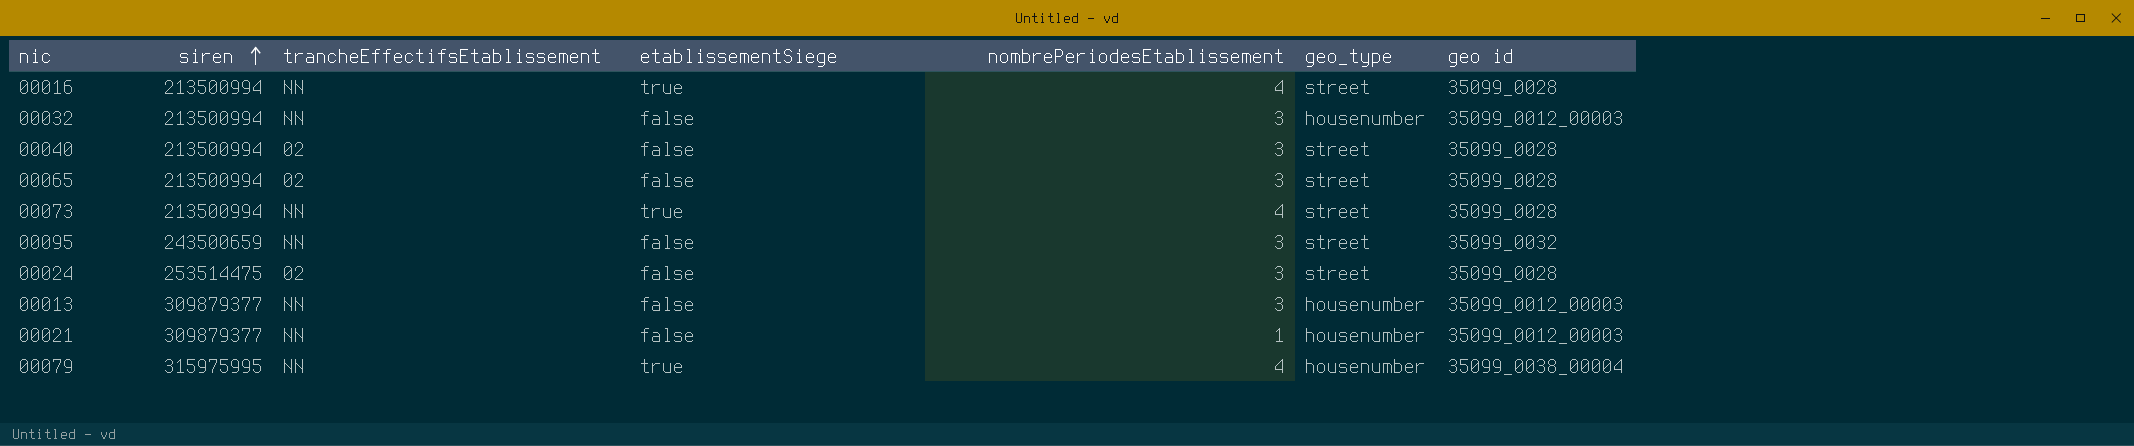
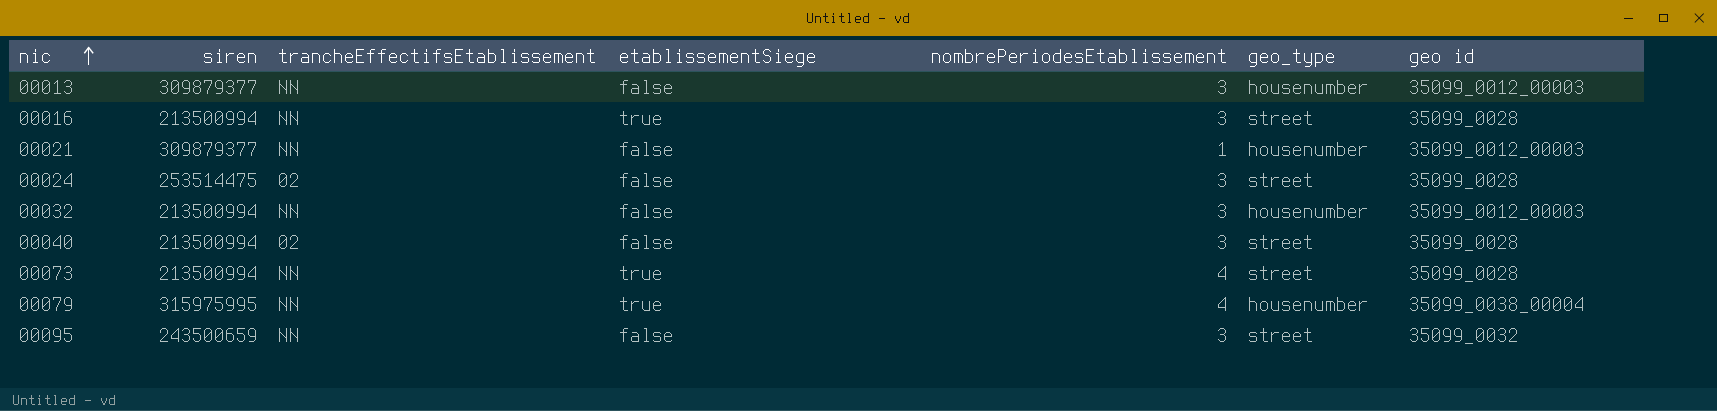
row order: siren ascending -> nic ascending
row 00065: 213500994 | 02 | false | 3 | street | 35099_0028 -> none
00016 | nombrePeriodesEtablissement: 4 -> 3

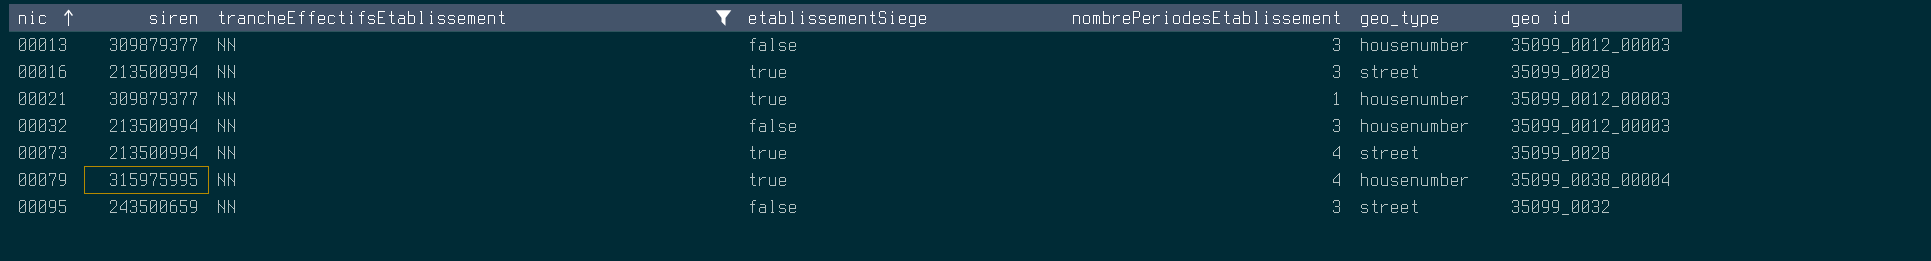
filter: none -> trancheEffectifsEtablissement = NN
00021 | etablissementSiege: false -> true

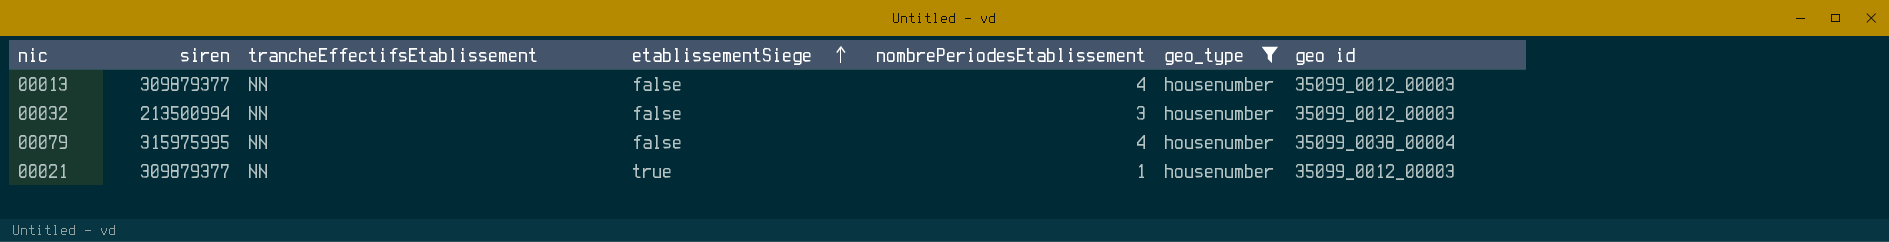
filter: trancheEffectifsEtablissement = NN -> geo_type = housenumber
row order: nic ascending -> etablissementSiege ascending
00013 | nombrePeriodesEtablissement: 3 -> 4
00079 | etablissementSiege: true -> false

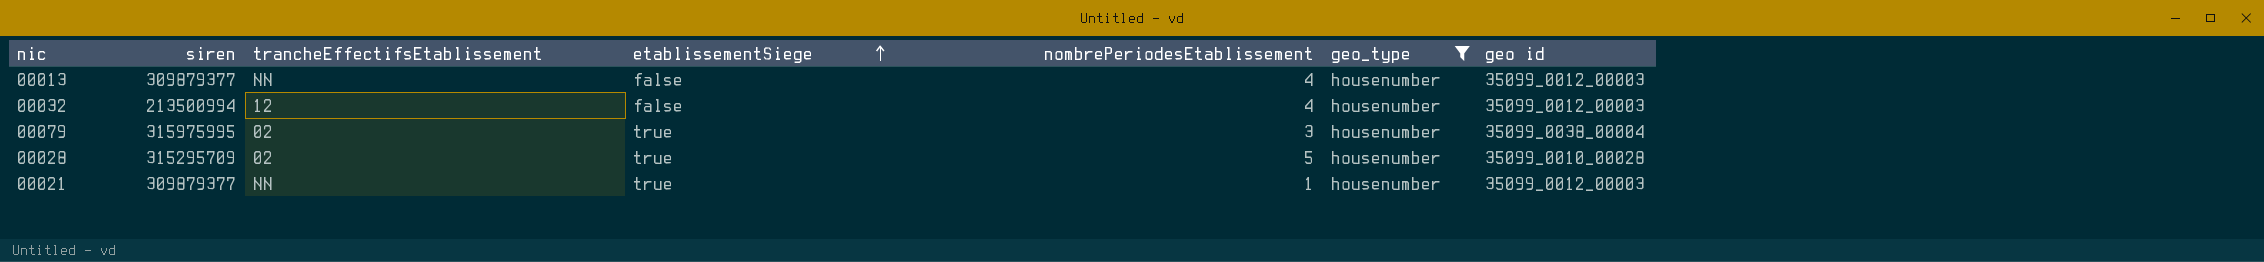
00032 | trancheEffectifsEtablissement: NN -> 12
00032 | nombrePeriodesEtablissement: 3 -> 4
00079 | trancheEffectifsEtablissement: NN -> 02
00079 | etablissementSiege: false -> true
00079 | nombrePeriodesEtablissement: 4 -> 3
row 00028: none -> 315295709 | 02 | true | 5 | housenumber | 35099_0010_00028

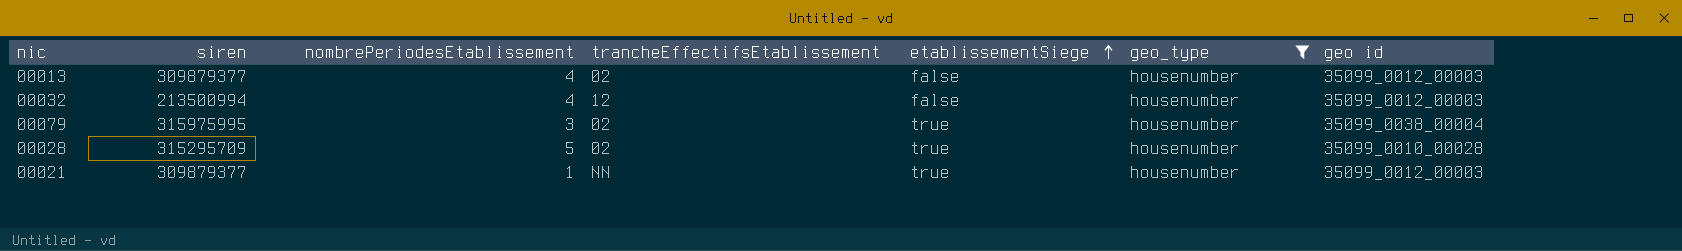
column nombrePeriodesEtablissement | position: 5 -> 3
00013 | trancheEffectifsEtablissement: NN -> 02

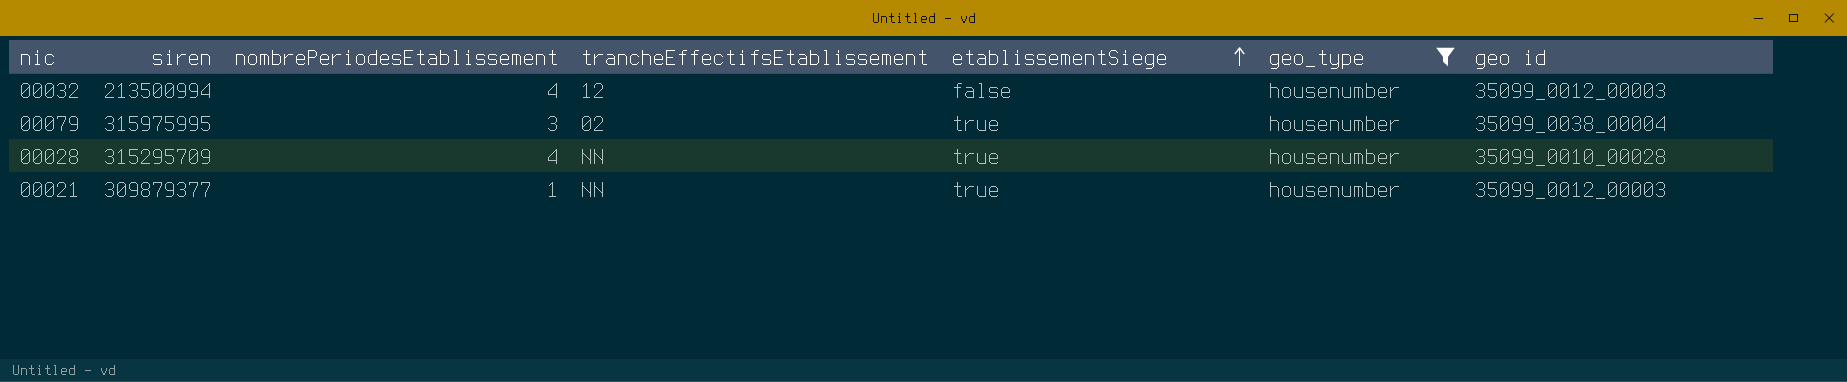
row 00013: 309879377 | 4 | 02 | false | housenumber | 35099_0012_00003 -> none
00028 | nombrePeriodesEtablissement: 5 -> 4
00028 | trancheEffectifsEtablissement: 02 -> NN

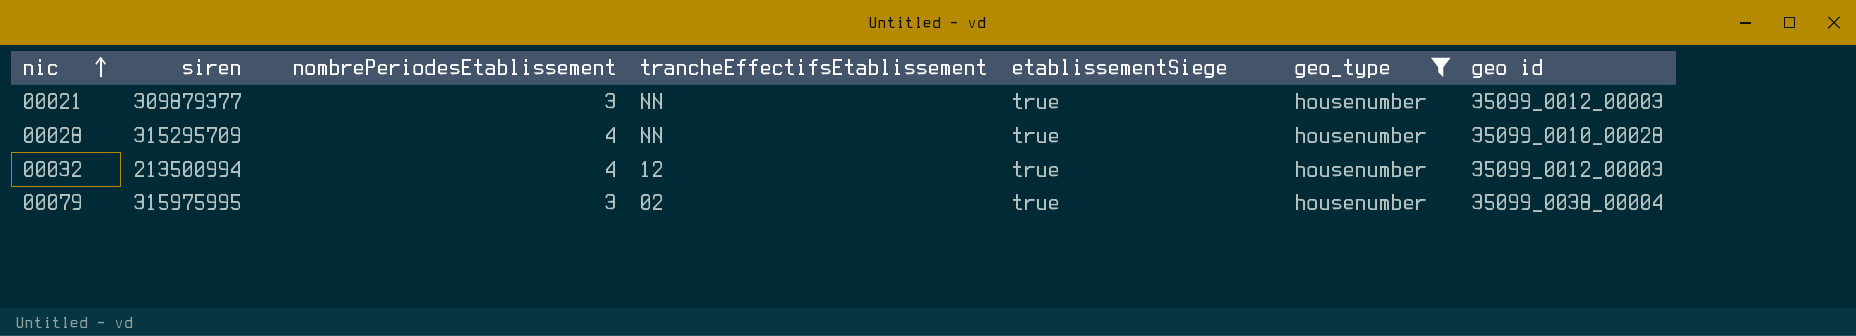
row order: etablissementSiege ascending -> nic ascending
00021 | nombrePeriodesEtablissement: 1 -> 3
00032 | etablissementSiege: false -> true

